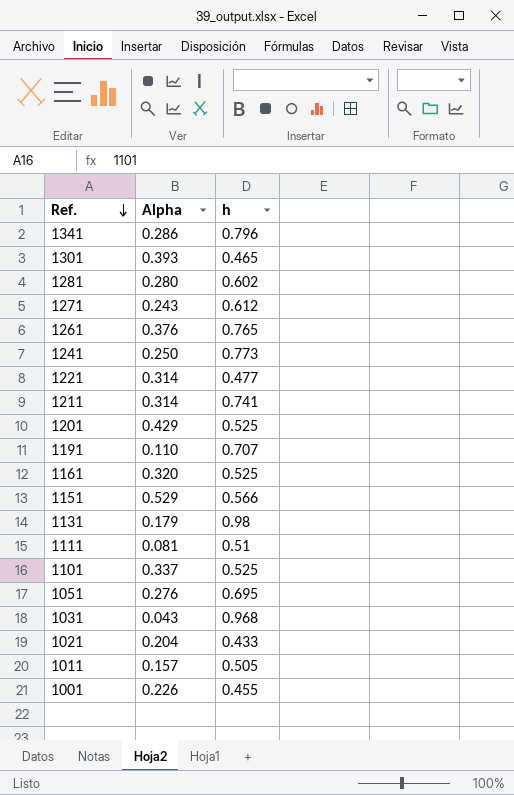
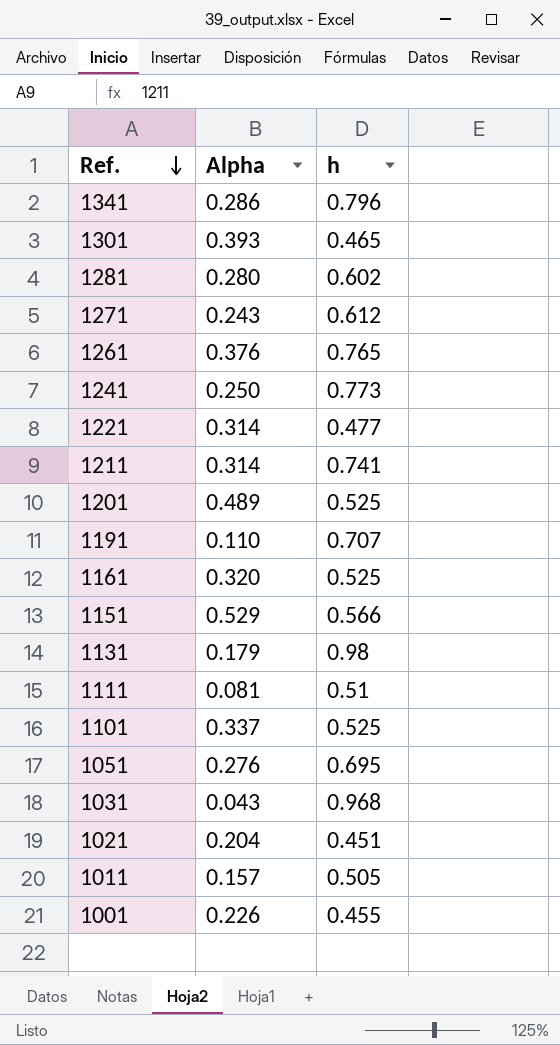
1201 | Alpha: 0.429 -> 0.489
1021 | h: 0.433 -> 0.451

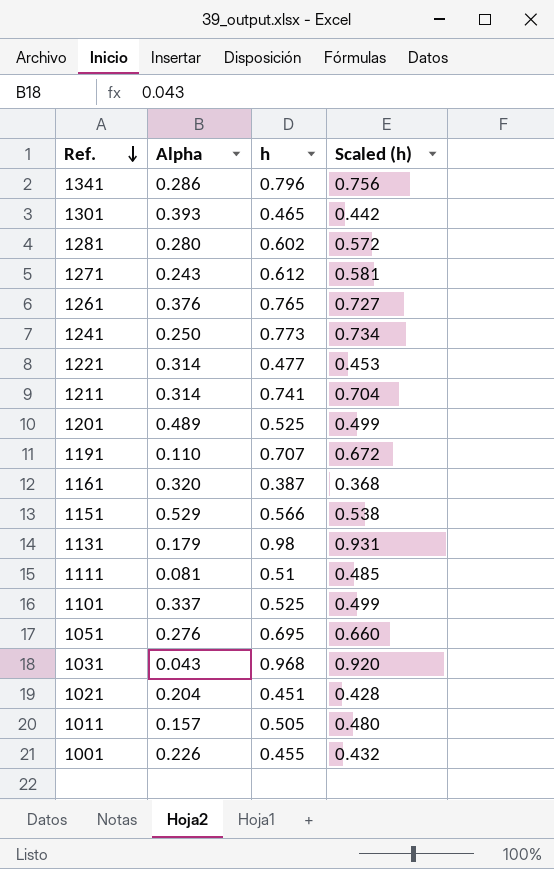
column Scaled (h) | formula: none -> [h] * 0.95
1161 | h: 0.525 -> 0.387

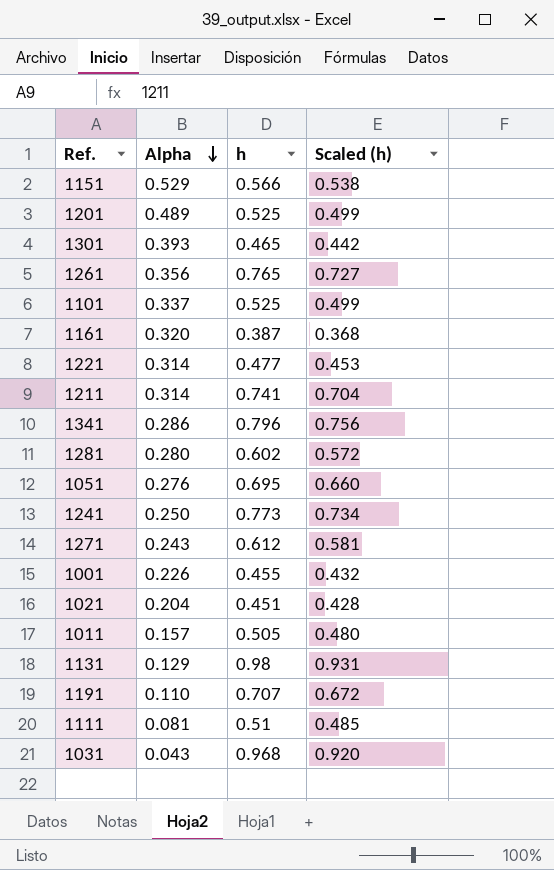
row order: Ref. descending -> Alpha descending
1261 | Alpha: 0.376 -> 0.356
1131 | Alpha: 0.179 -> 0.129

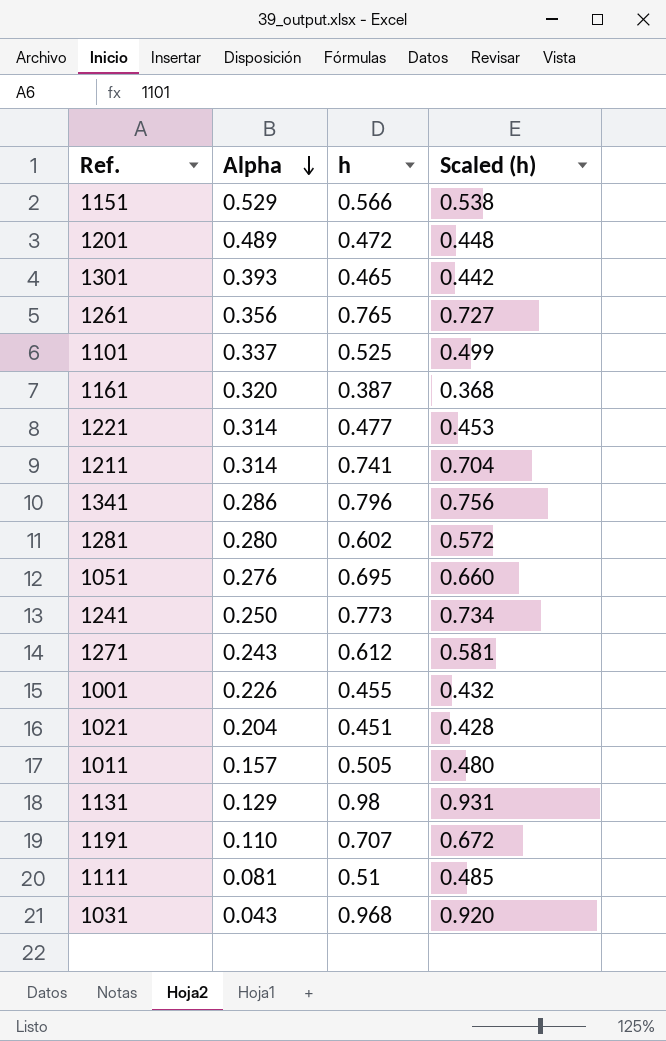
1201 | h: 0.525 -> 0.472
1201 | Scaled (h): 0.499 -> 0.448

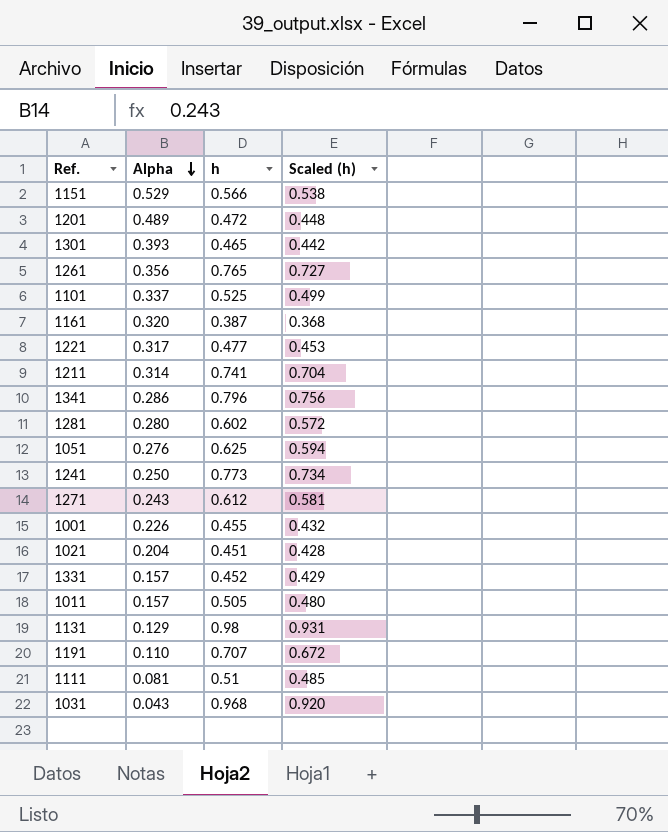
1221 | Alpha: 0.314 -> 0.317
1051 | h: 0.695 -> 0.625
1051 | Scaled (h): 0.660 -> 0.594
row 1331: none -> 0.157 | 0.452 | 0.429

